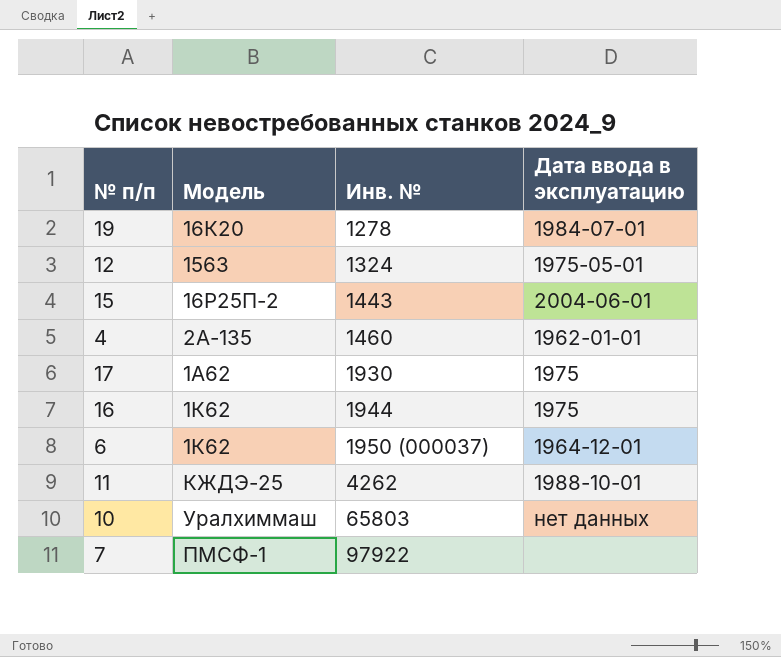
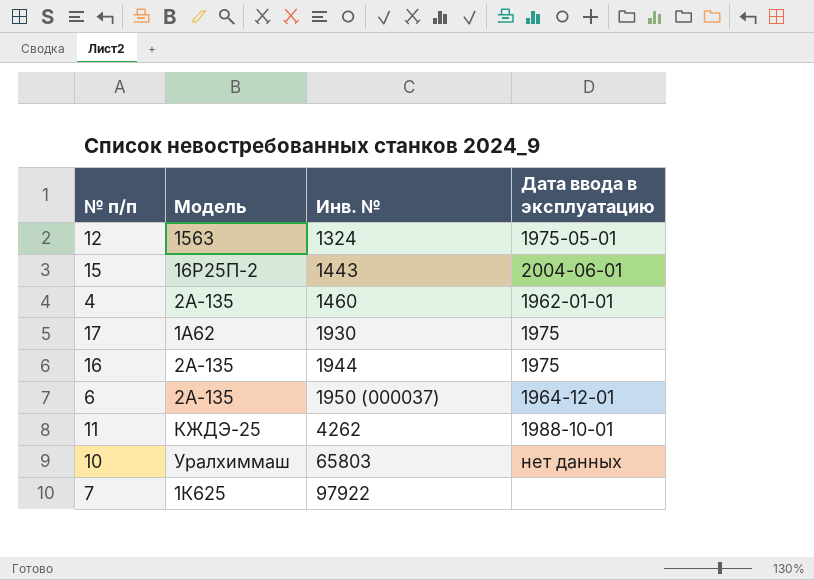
row 19: 16К20 | 1278 | 1984-07-01 -> none
16 | Модель: 1К62 -> 2А-135
6 | Модель: 1К62 -> 2А-135
7 | Модель: ПМСФ-1 -> 1К625

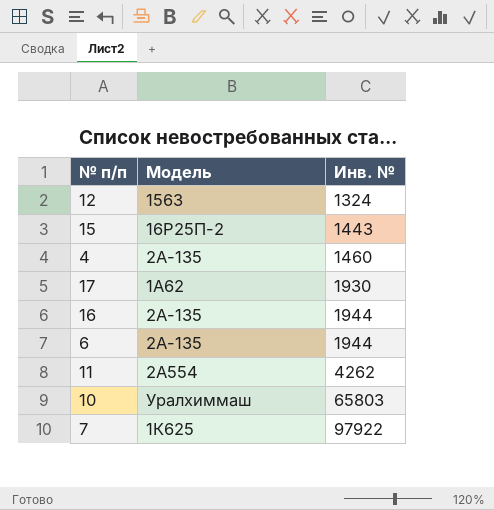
column Дата ввода в эксплуатацию | position: 4 -> none
6 | Инв. №: 1950 (000037) -> 1944
11 | Модель: КЖДЭ-25 -> 2А554

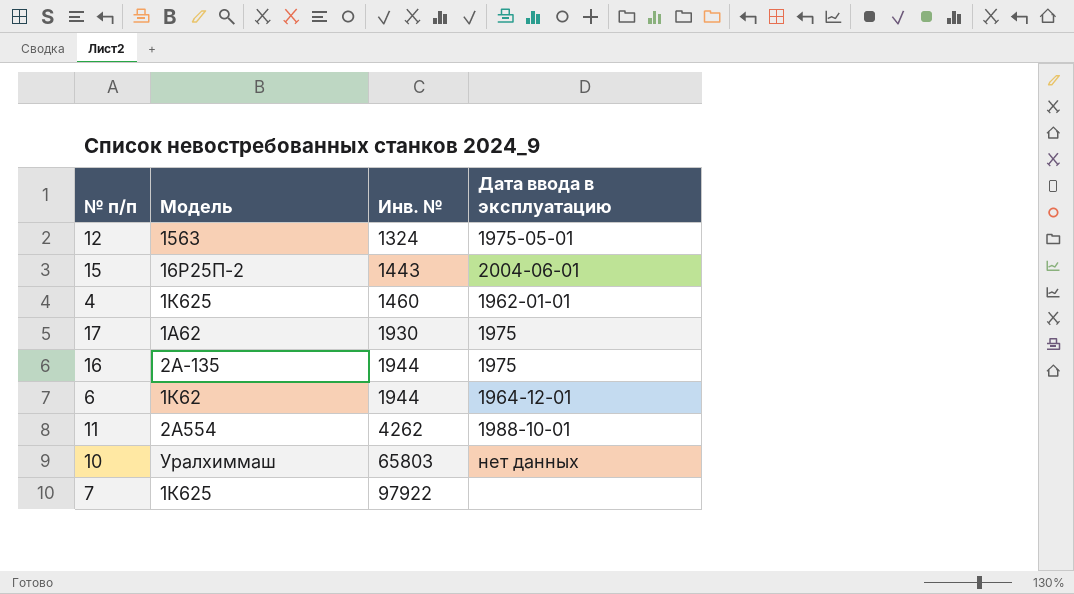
column Дата ввода в эксплуатацию | position: none -> 4
4 | Модель: 2А-135 -> 1К625
6 | Модель: 2А-135 -> 1К62

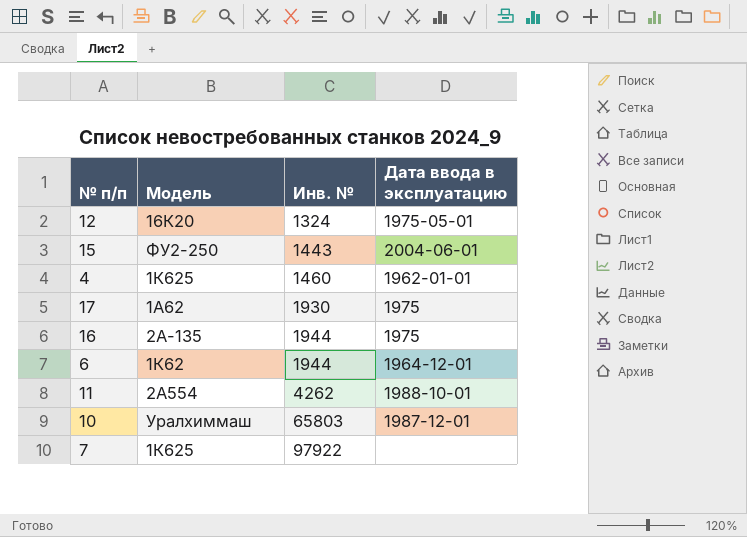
12 | Модель: 1563 -> 16К20
15 | Модель: 16Р25П-2 -> ФУ2-250
10 | Дата ввода в эксплуатацию: нет данных -> 1987-12-01

